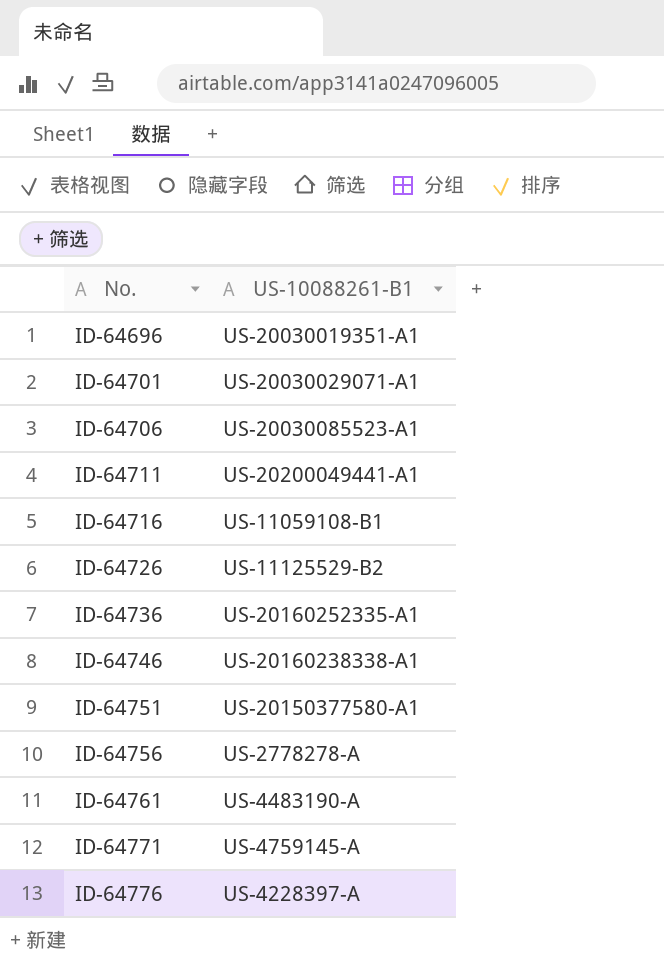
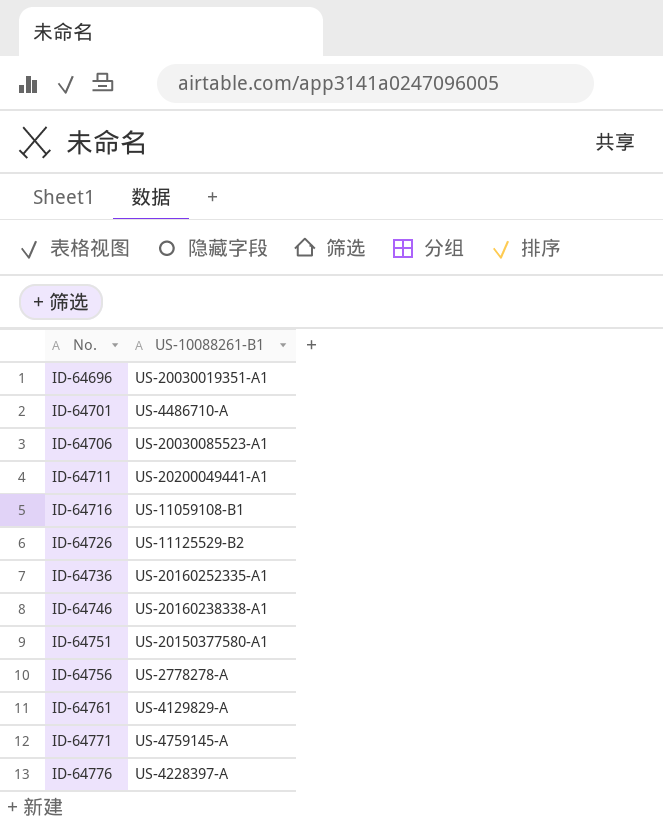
ID-64701 | US-10088261-B1: US-20030029071-A1 -> US-4486710-A
ID-64761 | US-10088261-B1: US-4483190-A -> US-4129829-A

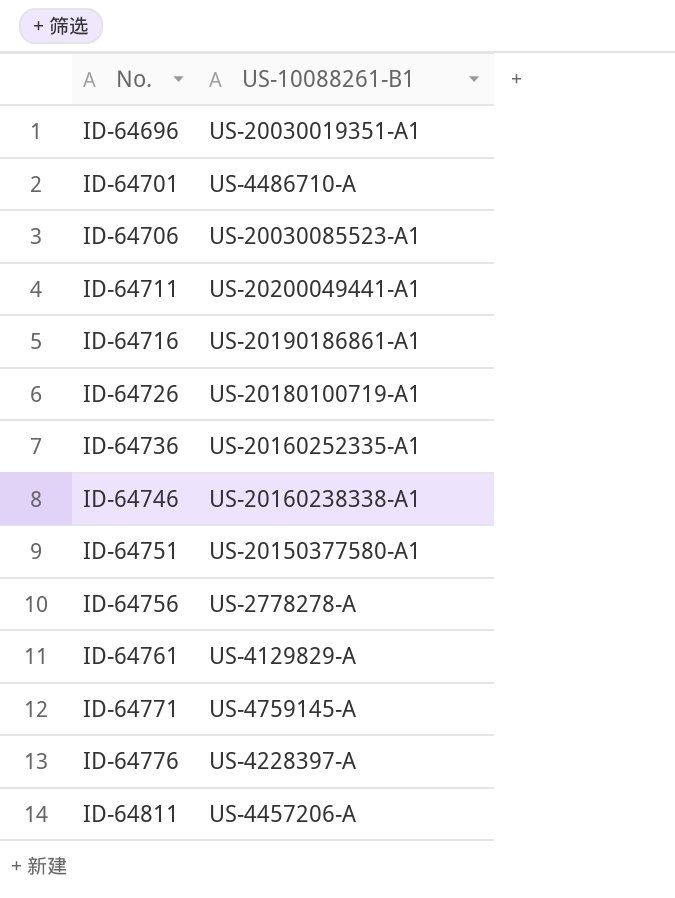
ID-64716 | US-10088261-B1: US-11059108-B1 -> US-20190186861-A1
ID-64726 | US-10088261-B1: US-11125529-B2 -> US-20180100719-A1
row ID-64811: none -> US-4457206-A

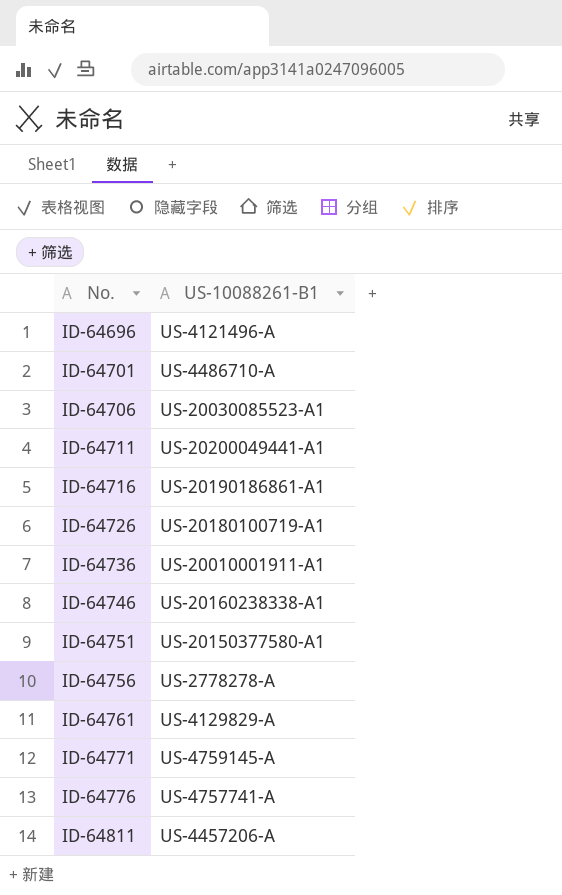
ID-64696 | US-10088261-B1: US-20030019351-A1 -> US-4121496-A
ID-64736 | US-10088261-B1: US-20160252335-A1 -> US-20010001911-A1
ID-64776 | US-10088261-B1: US-4228397-A -> US-4757741-A

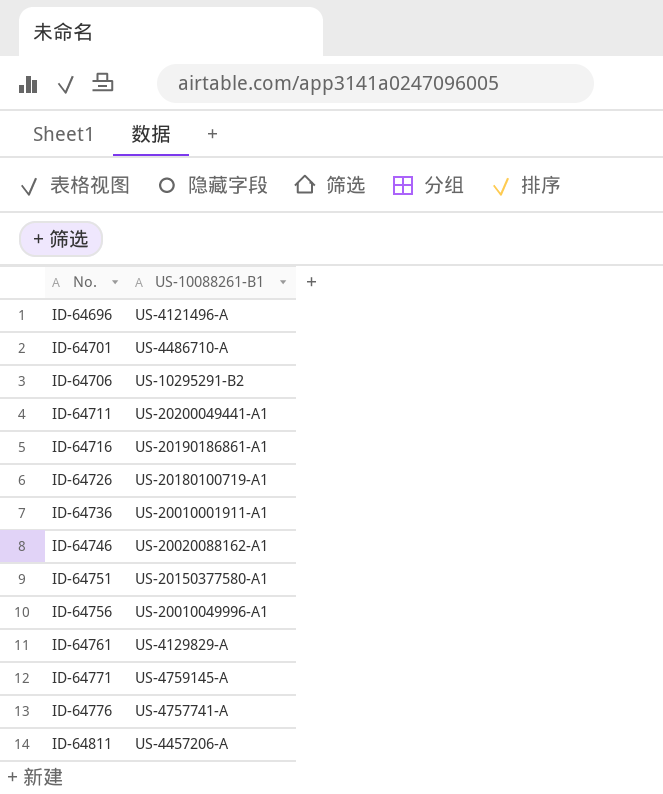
ID-64706 | US-10088261-B1: US-20030085523-A1 -> US-10295291-B2
ID-64746 | US-10088261-B1: US-20160238338-A1 -> US-20020088162-A1
ID-64756 | US-10088261-B1: US-2778278-A -> US-20010049996-A1

